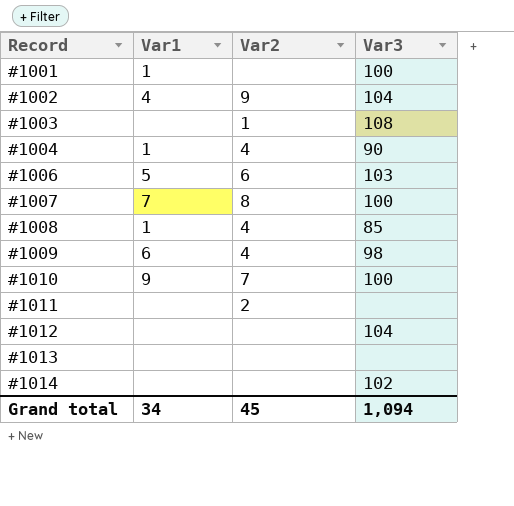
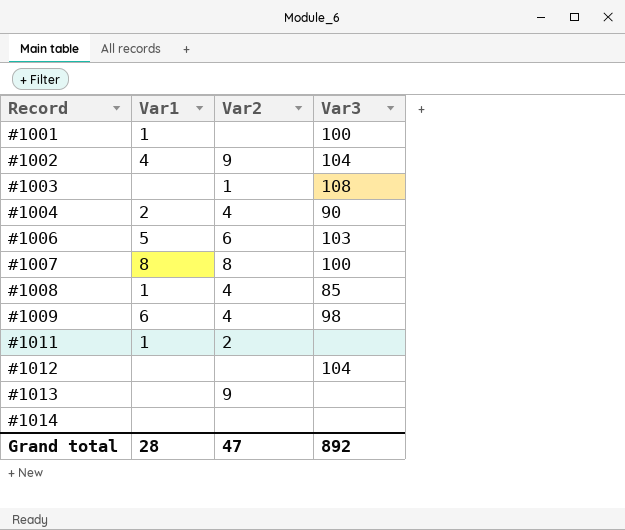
row #1010: 9 | 7 | 100 -> none
#1004 | Var1: 1 -> 2
#1007 | Var1: 7 -> 8
#1011 | Var1: none -> 1
#1013 | Var2: none -> 9
#1014 | Var3: 102 -> none
Grand total | Var1: 34 -> 28
Grand total | Var2: 45 -> 47
Grand total | Var3: 1,094 -> 892

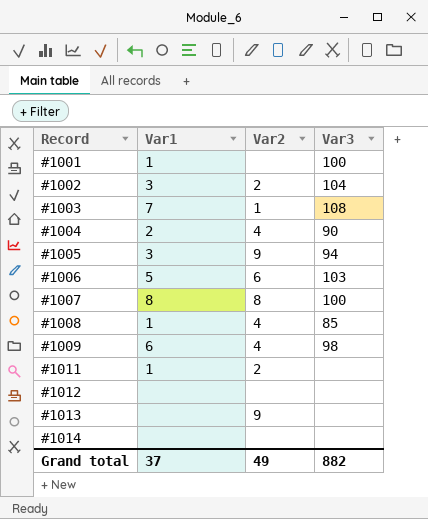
#1002 | Var1: 4 -> 3
#1002 | Var2: 9 -> 2
#1003 | Var1: none -> 7
row #1005: none -> 3 | 9 | 94
#1012 | Var3: 104 -> none
Grand total | Var1: 28 -> 37
Grand total | Var2: 47 -> 49
Grand total | Var3: 892 -> 882

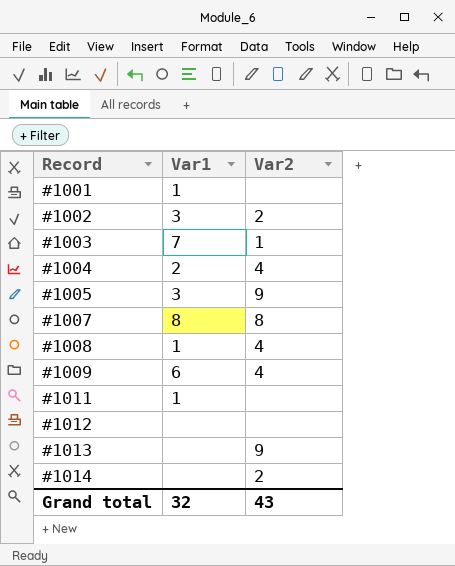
column Var3 | position: 4 -> none
row #1006: 5 | 6 | 103 -> none
#1011 | Var2: 2 -> none
#1014 | Var2: none -> 2
Grand total | Var1: 37 -> 32
Grand total | Var2: 49 -> 43

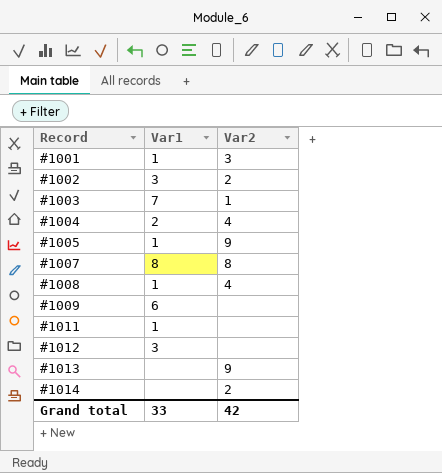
#1001 | Var2: none -> 3
#1005 | Var1: 3 -> 1
#1009 | Var2: 4 -> none
#1012 | Var1: none -> 3
Grand total | Var1: 32 -> 33
Grand total | Var2: 43 -> 42

